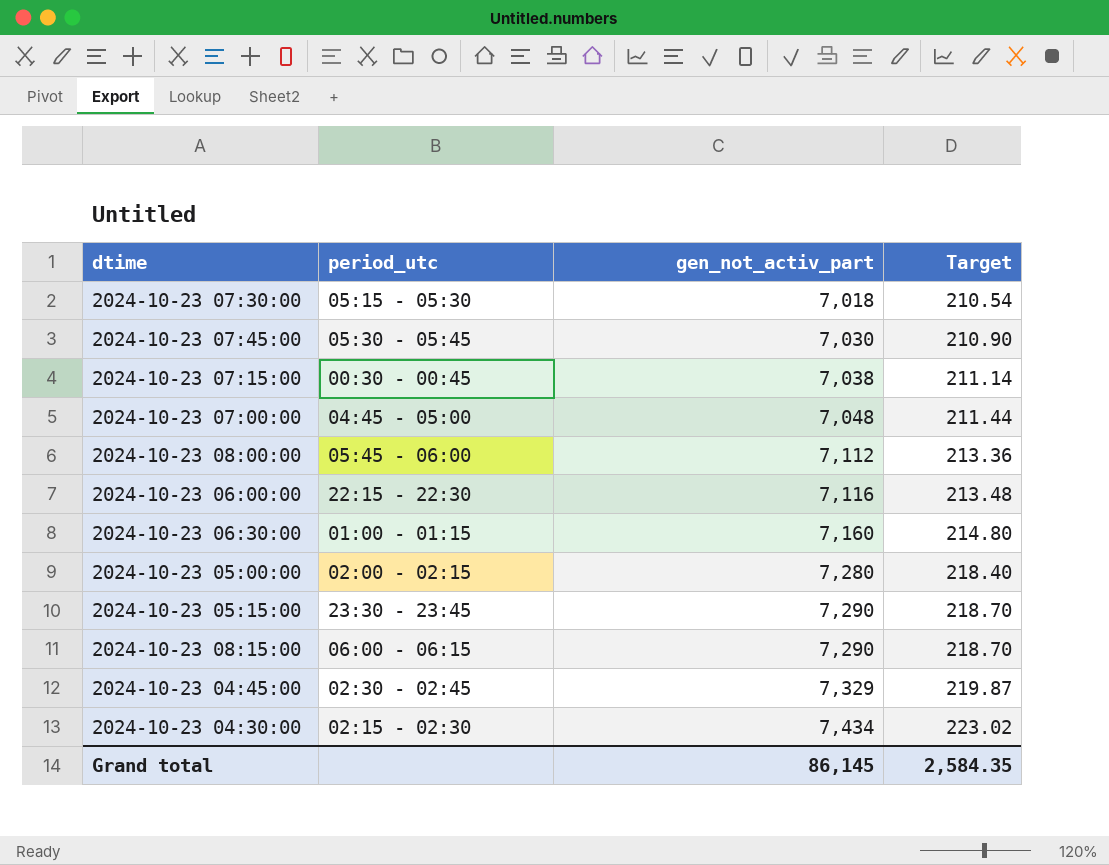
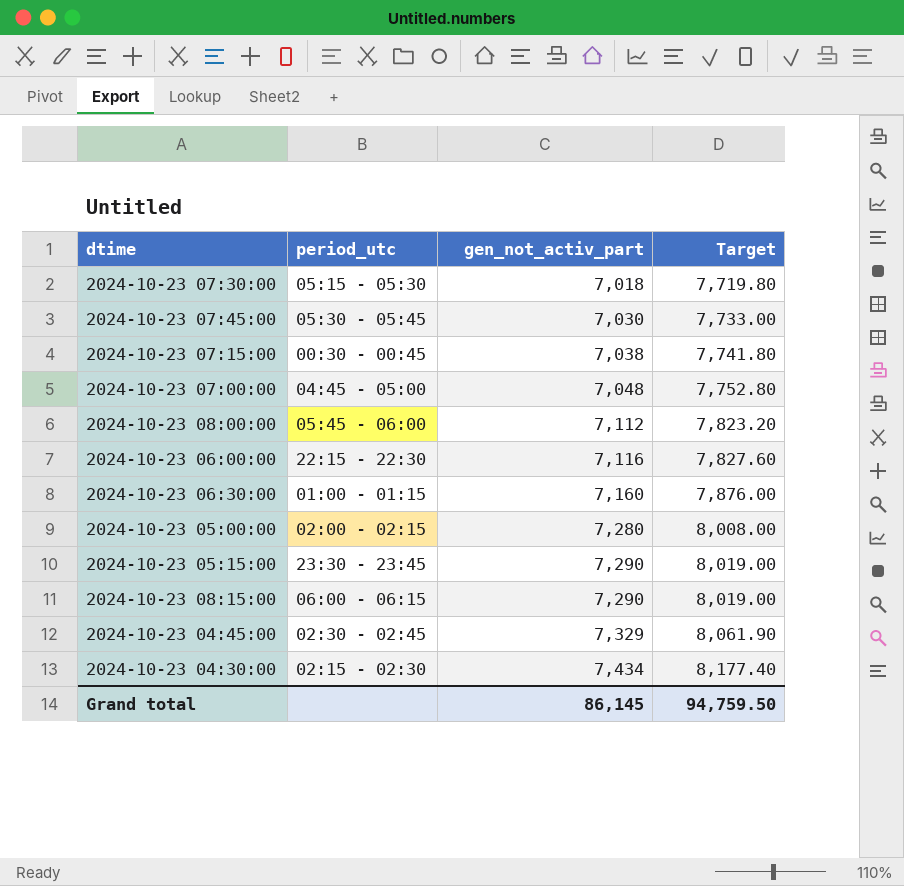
column Target | formula: [gen_not_activ_part] * 0.03 -> [gen_not_activ_part] * 1.1
Grand total | Target: 2,584.35 -> 94,759.50

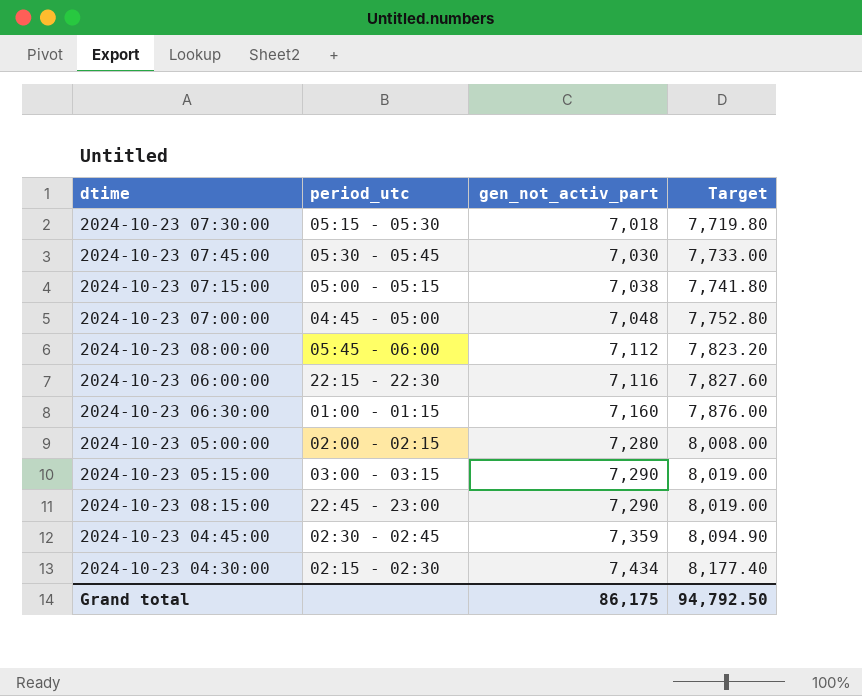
2024-10-23 07:15:00 | period_utc: 00:30 - 00:45 -> 05:00 - 05:15
2024-10-23 05:15:00 | period_utc: 23:30 - 23:45 -> 03:00 - 03:15
2024-10-23 08:15:00 | period_utc: 06:00 - 06:15 -> 22:45 - 23:00
2024-10-23 04:45:00 | gen_not_activ_part: 7,329 -> 7,359
2024-10-23 04:45:00 | Target: 8,061.90 -> 8,094.90
Grand total | gen_not_activ_part: 86,145 -> 86,175
Grand total | Target: 94,759.50 -> 94,792.50

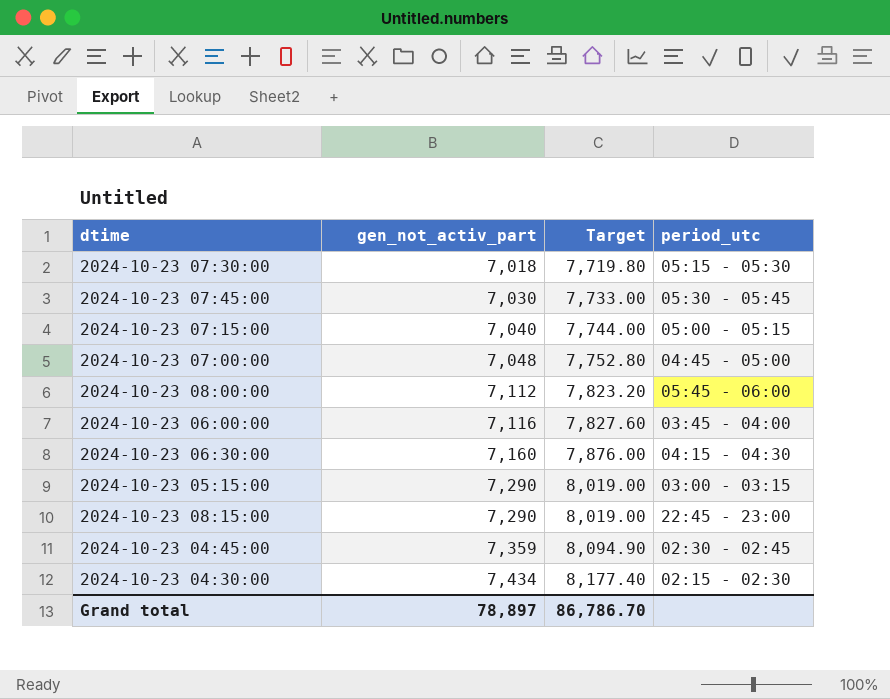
column period_utc | position: 2 -> 4
row 2024-10-23 05:00:00: 02:00 - 02:15 | 7,280 | 8,008.00 -> none
2024-10-23 07:15:00 | gen_not_activ_part: 7,038 -> 7,040
2024-10-23 07:15:00 | Target: 7,741.80 -> 7,744.00
2024-10-23 06:00:00 | period_utc: 22:15 - 22:30 -> 03:45 - 04:00
2024-10-23 06:30:00 | period_utc: 01:00 - 01:15 -> 04:15 - 04:30
Grand total | gen_not_activ_part: 86,175 -> 78,897
Grand total | Target: 94,792.50 -> 86,786.70

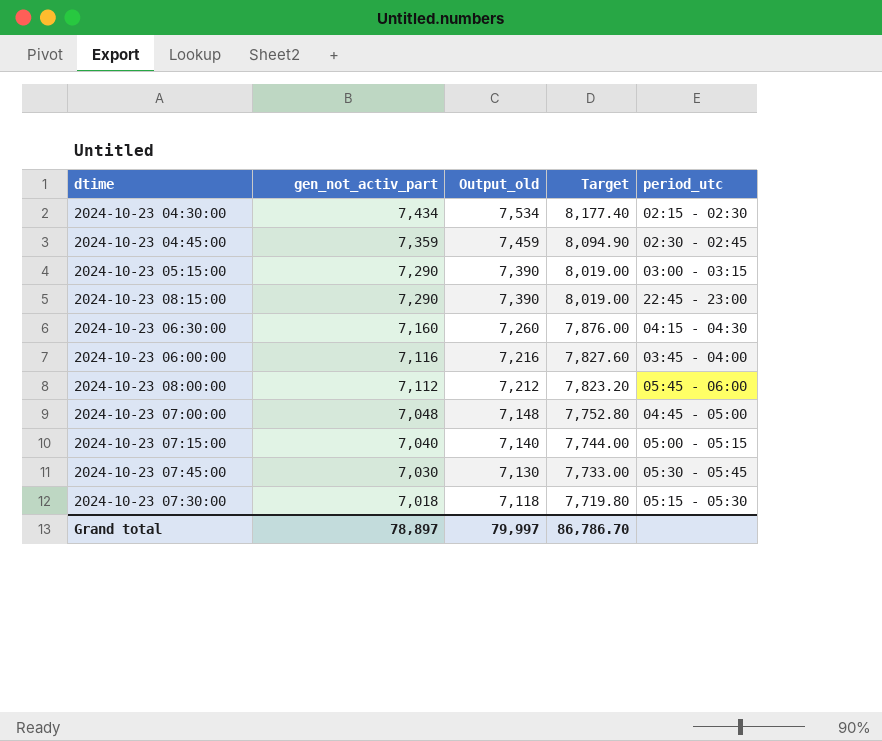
row order: gen_not_activ_part ascending -> gen_not_activ_part descending
column Output_old | formula: none -> [gen_not_activ_part] + 100

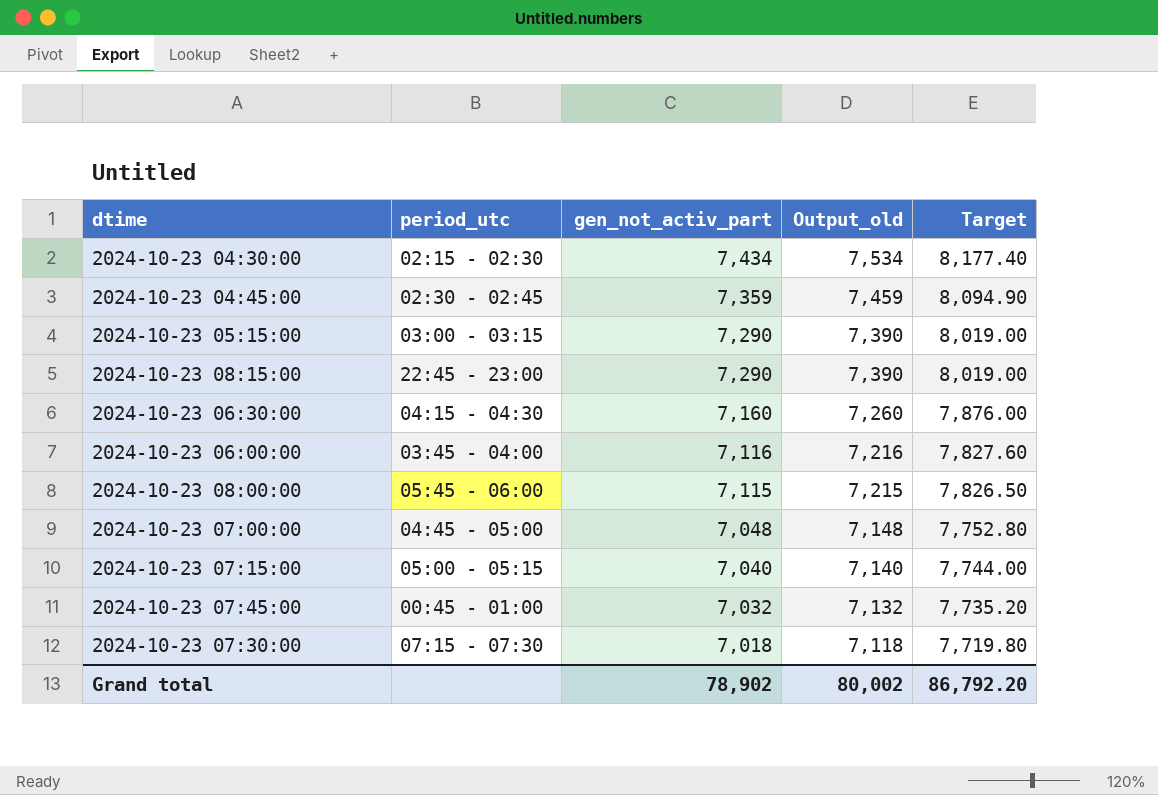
column period_utc | position: 5 -> 2
2024-10-23 08:00:00 | gen_not_activ_part: 7,112 -> 7,115
2024-10-23 08:00:00 | Output_old: 7,212 -> 7,215
2024-10-23 08:00:00 | Target: 7,823.20 -> 7,826.50
2024-10-23 07:45:00 | period_utc: 05:30 - 05:45 -> 00:45 - 01:00
2024-10-23 07:45:00 | gen_not_activ_part: 7,030 -> 7,032
2024-10-23 07:45:00 | Output_old: 7,130 -> 7,132
2024-10-23 07:45:00 | Target: 7,733.00 -> 7,735.20
2024-10-23 07:30:00 | period_utc: 05:15 - 05:30 -> 07:15 - 07:30
Grand total | gen_not_activ_part: 78,897 -> 78,902
Grand total | Output_old: 79,997 -> 80,002
Grand total | Target: 86,786.70 -> 86,792.20

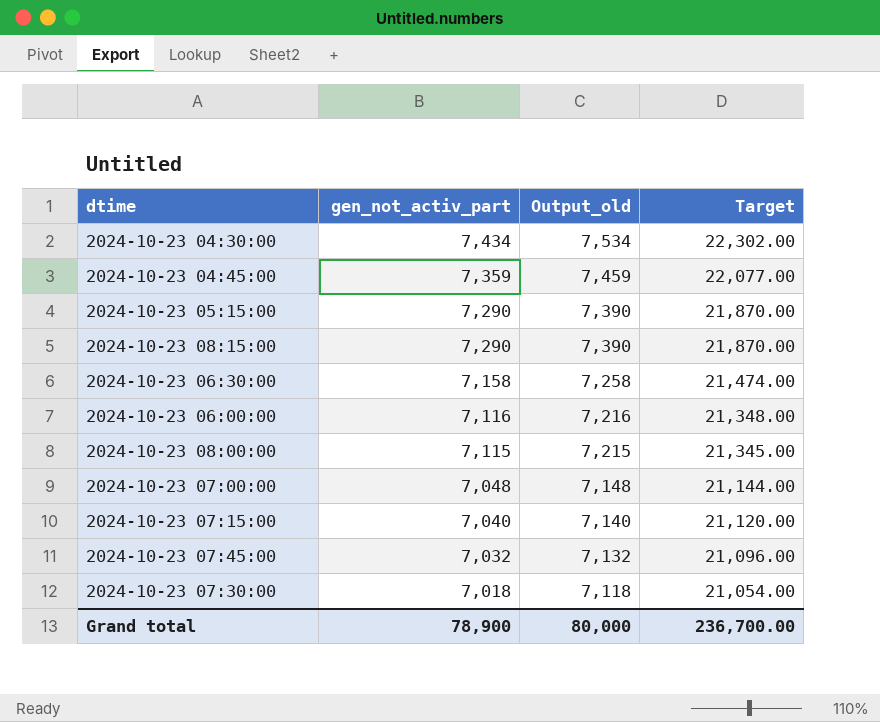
column period_utc | position: 2 -> none
column Target | formula: [gen_not_activ_part] * 1.1 -> [gen_not_activ_part] * 3
2024-10-23 06:30:00 | gen_not_activ_part: 7,160 -> 7,158
2024-10-23 06:30:00 | Output_old: 7,260 -> 7,258
Grand total | gen_not_activ_part: 78,902 -> 78,900
Grand total | Output_old: 80,002 -> 80,000
Grand total | Target: 86,792.20 -> 236,700.00

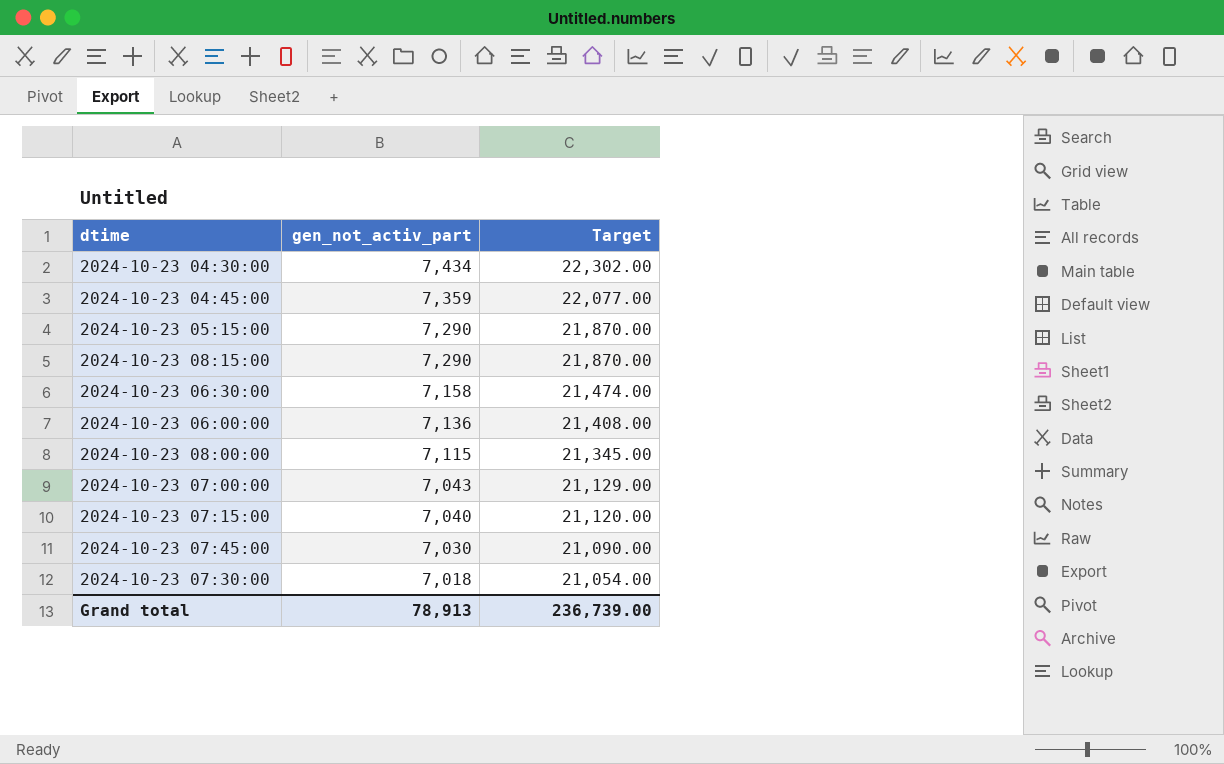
column Output_old | formula: [gen_not_activ_part] + 100 -> none
2024-10-23 06:00:00 | gen_not_activ_part: 7,116 -> 7,136
2024-10-23 06:00:00 | Target: 21,348.00 -> 21,408.00
2024-10-23 07:00:00 | gen_not_activ_part: 7,048 -> 7,043
2024-10-23 07:00:00 | Target: 21,144.00 -> 21,129.00
2024-10-23 07:45:00 | gen_not_activ_part: 7,032 -> 7,030
2024-10-23 07:45:00 | Target: 21,096.00 -> 21,090.00
Grand total | gen_not_activ_part: 78,900 -> 78,913
Grand total | Target: 236,700.00 -> 236,739.00

